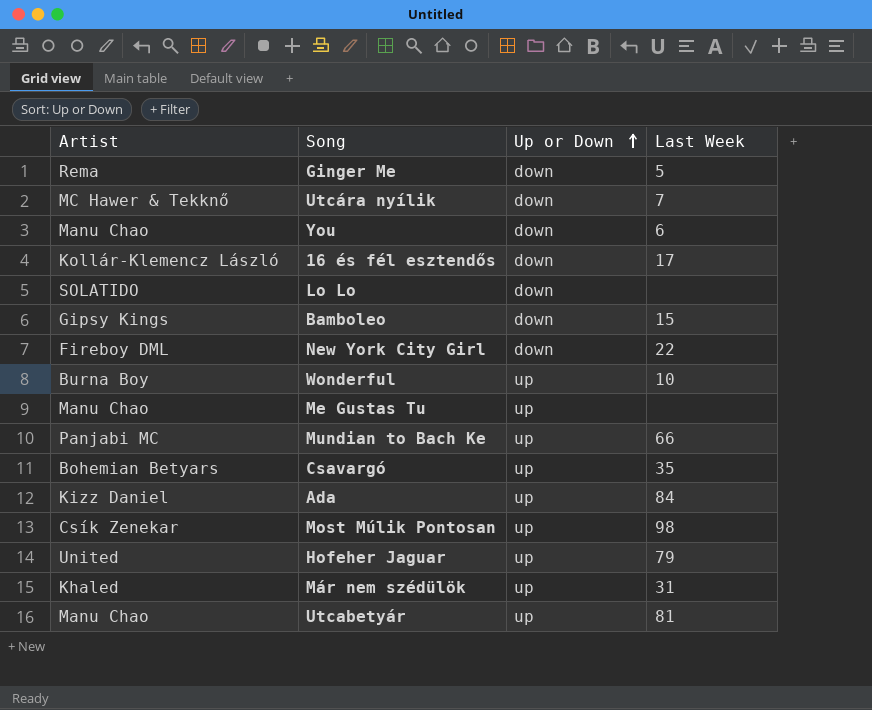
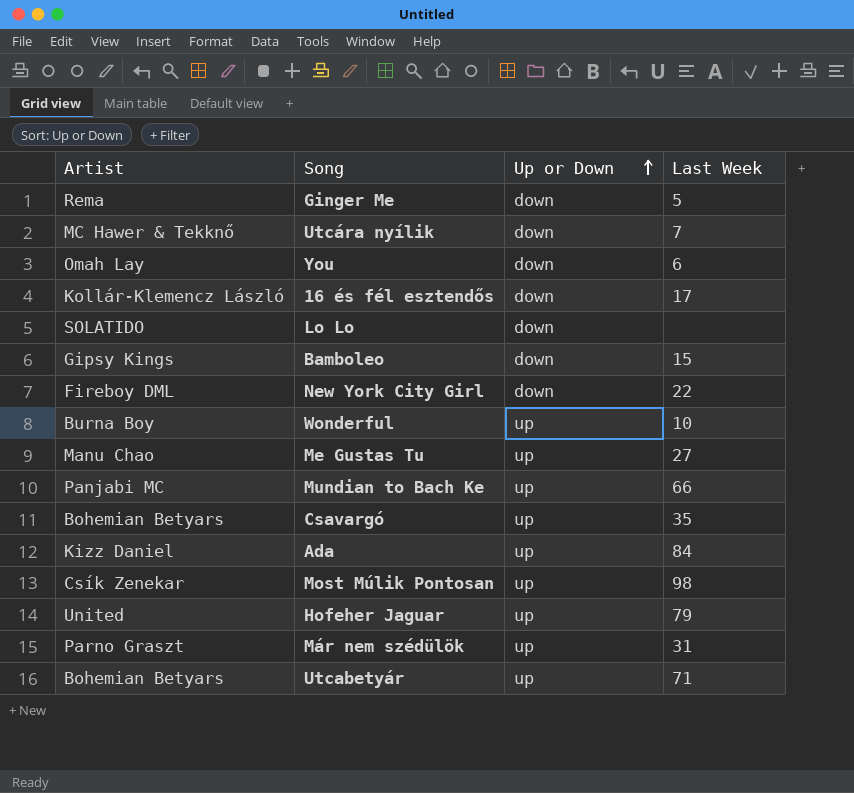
You | Artist: Manu Chao -> Omah Lay
Me Gustas Tu | Last Week: none -> 27
Már nem szédülök | Artist: Khaled -> Parno Graszt
Utcabetyár | Artist: Manu Chao -> Bohemian Betyars
Utcabetyár | Last Week: 81 -> 71

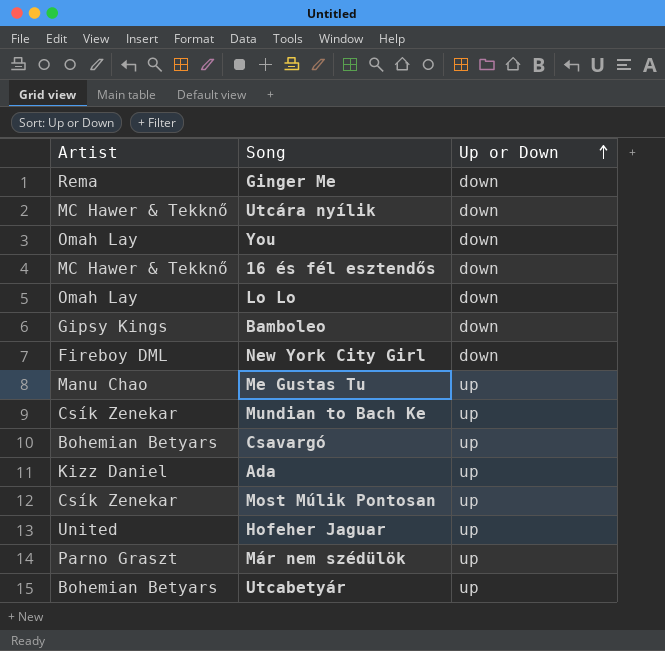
column Last Week | position: 4 -> none
row Wonderful: Burna Boy | up | 10 -> none
16 és fél esztendős | Artist: Kollár-Klemencz László -> MC Hawer & Tekknő
Lo Lo | Artist: SOLATIDO -> Omah Lay
Mundian to Bach Ke | Artist: Panjabi MC -> Csík Zenekar

